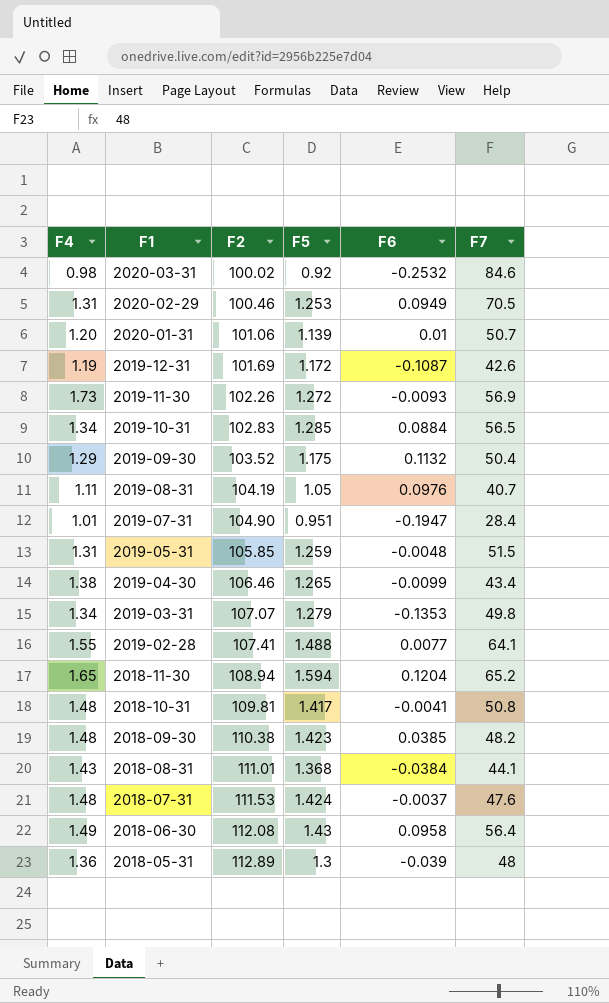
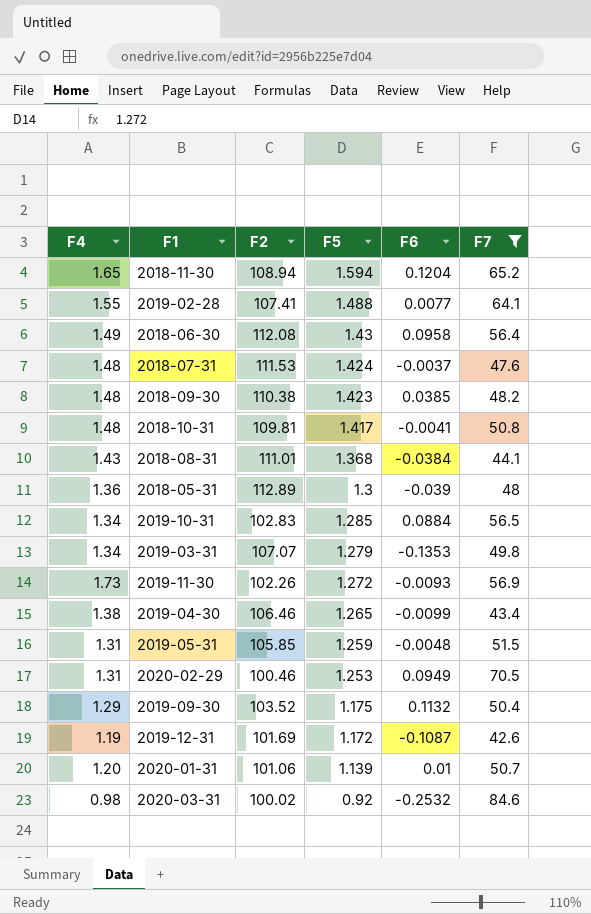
filter: none -> F7 >= 42.6
row order: F1 descending -> F5 descending

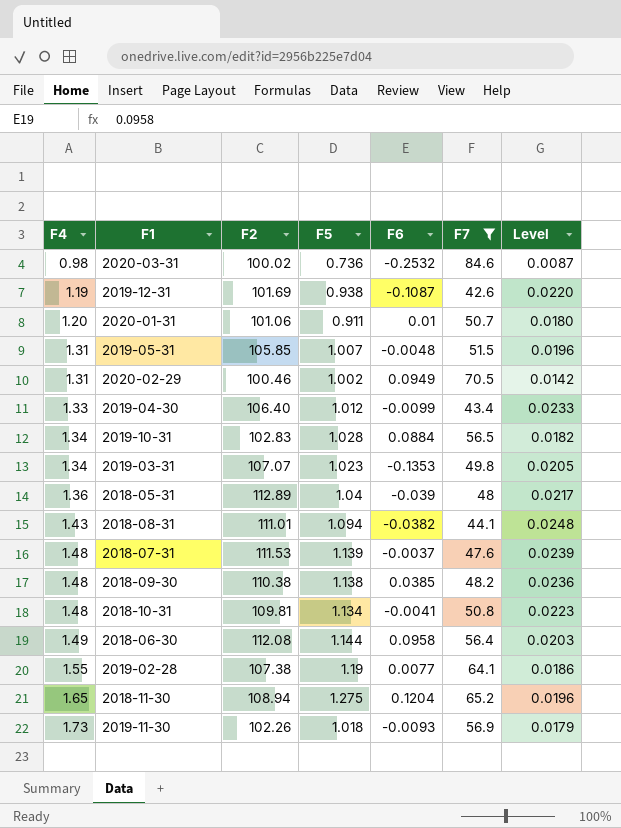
row order: F5 descending -> F4 ascending
column Level | formula: none -> [F5] / [F7]
row 2019-09-30: 1.29 | 103.52 | 1.175 | 0.1132 | 50.4 -> none
2020-03-31 | F5: 0.92 -> 0.736
2019-12-31 | F5: 1.172 -> 0.938
2020-01-31 | F5: 1.139 -> 0.911
2019-05-31 | F5: 1.259 -> 1.007
2020-02-29 | F5: 1.253 -> 1.002
2019-04-30 | F4: 1.38 -> 1.33
2019-04-30 | F2: 106.46 -> 106.40
2019-04-30 | F5: 1.265 -> 1.012
2019-10-31 | F5: 1.285 -> 1.028
2019-03-31 | F5: 1.279 -> 1.023
2018-05-31 | F5: 1.3 -> 1.04
2018-08-31 | F5: 1.368 -> 1.094
2018-08-31 | F6: -0.0384 -> -0.0382
2018-07-31 | F5: 1.424 -> 1.139
2018-09-30 | F5: 1.423 -> 1.138
2018-10-31 | F5: 1.417 -> 1.134
2018-06-30 | F5: 1.43 -> 1.144
2019-02-28 | F2: 107.41 -> 107.38
2019-02-28 | F5: 1.488 -> 1.19
2018-11-30 | F5: 1.594 -> 1.275
2019-11-30 | F5: 1.272 -> 1.018

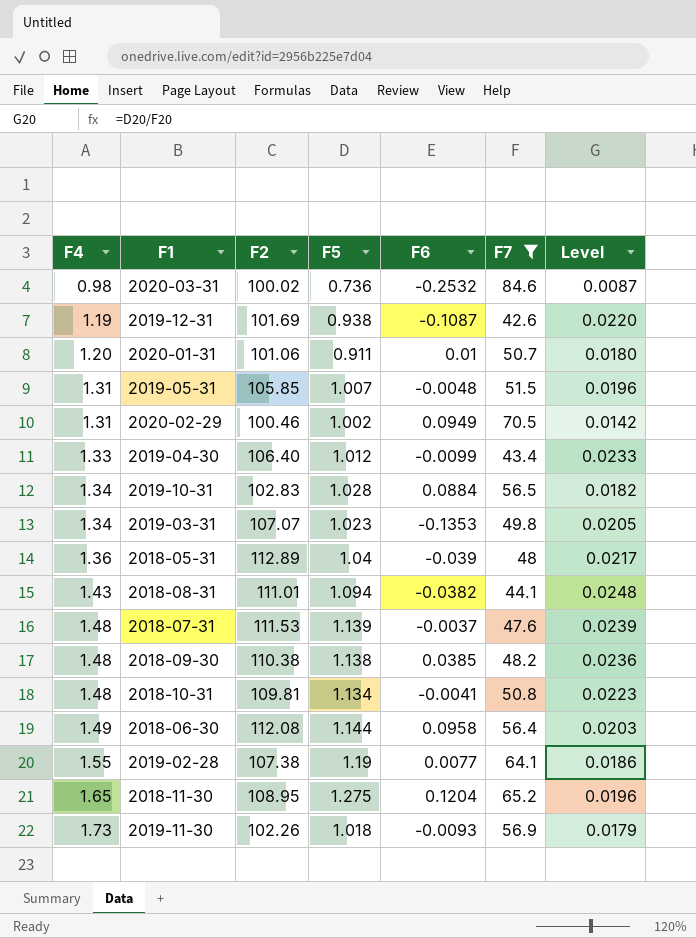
2018-11-30 | F2: 108.94 -> 108.95

